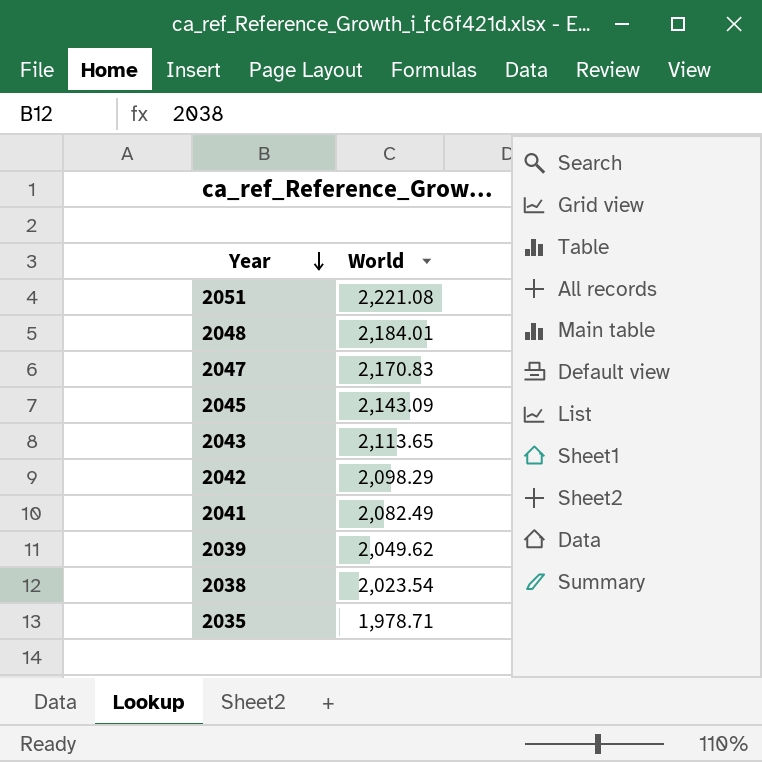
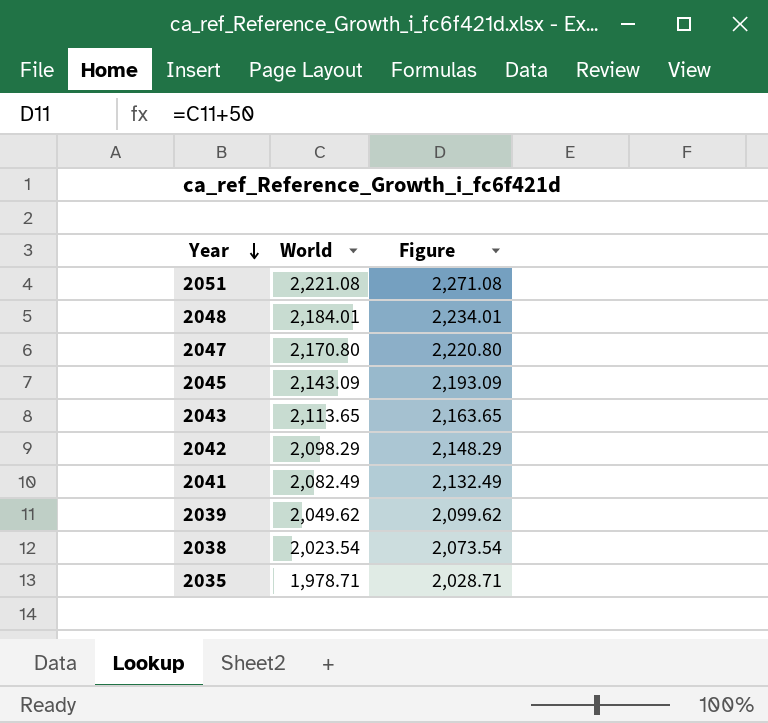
column Figure | formula: none -> [World] + 50
2047 | World: 2,170.83 -> 2,170.80

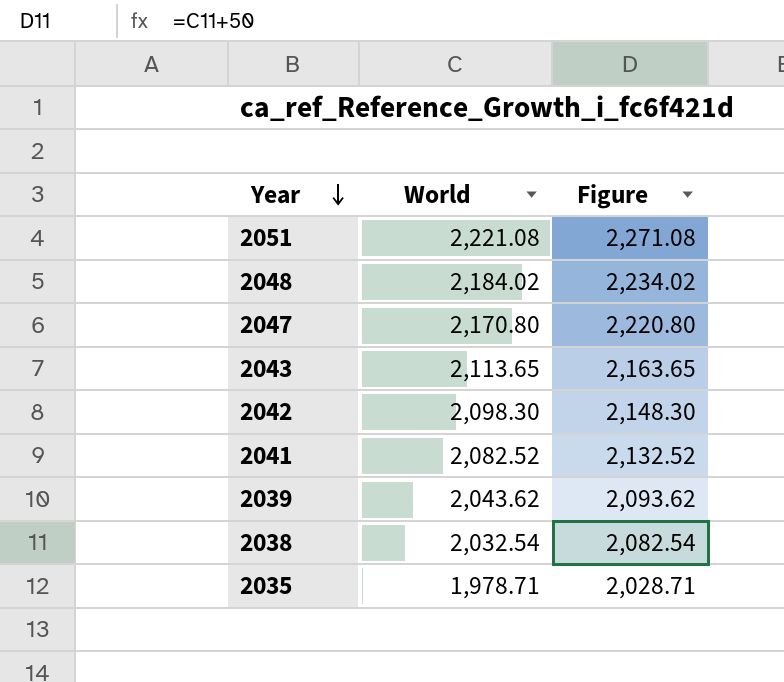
row 2045: 2,143.09 | 2,193.09 -> none
2048 | World: 2,184.01 -> 2,184.02
2048 | Figure: 2,234.01 -> 2,234.02
2042 | World: 2,098.29 -> 2,098.30
2042 | Figure: 2,148.29 -> 2,148.30
2041 | World: 2,082.49 -> 2,082.52
2041 | Figure: 2,132.49 -> 2,132.52
2039 | World: 2,049.62 -> 2,043.62
2039 | Figure: 2,099.62 -> 2,093.62
2038 | World: 2,023.54 -> 2,032.54
2038 | Figure: 2,073.54 -> 2,082.54

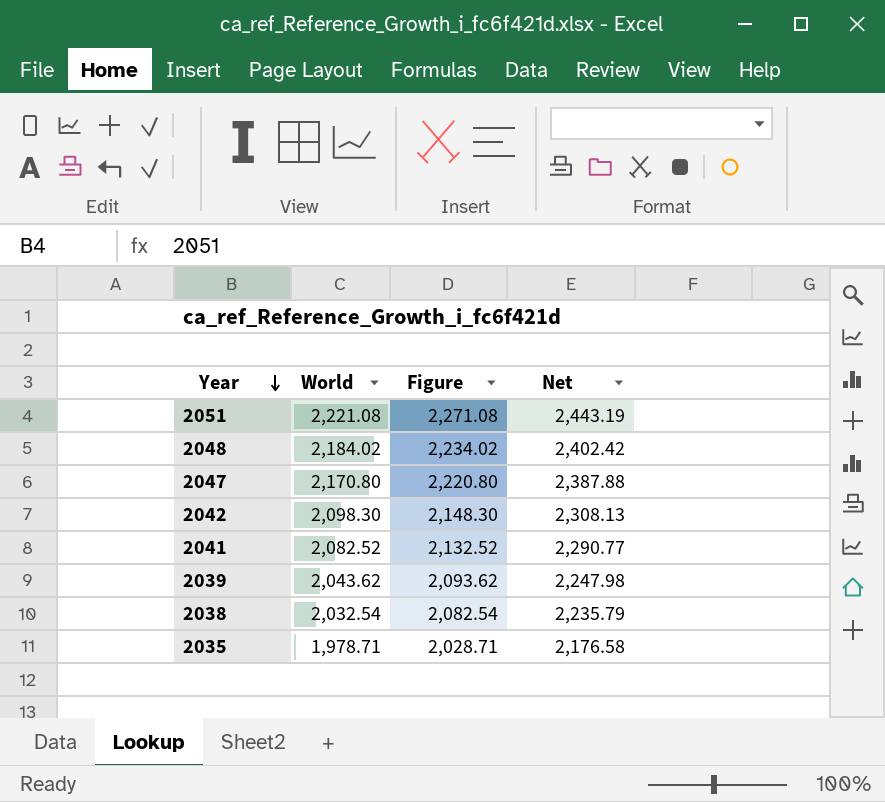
column Net | formula: none -> [World] * 1.1
row 2043: 2,113.65 | 2,163.65 -> none

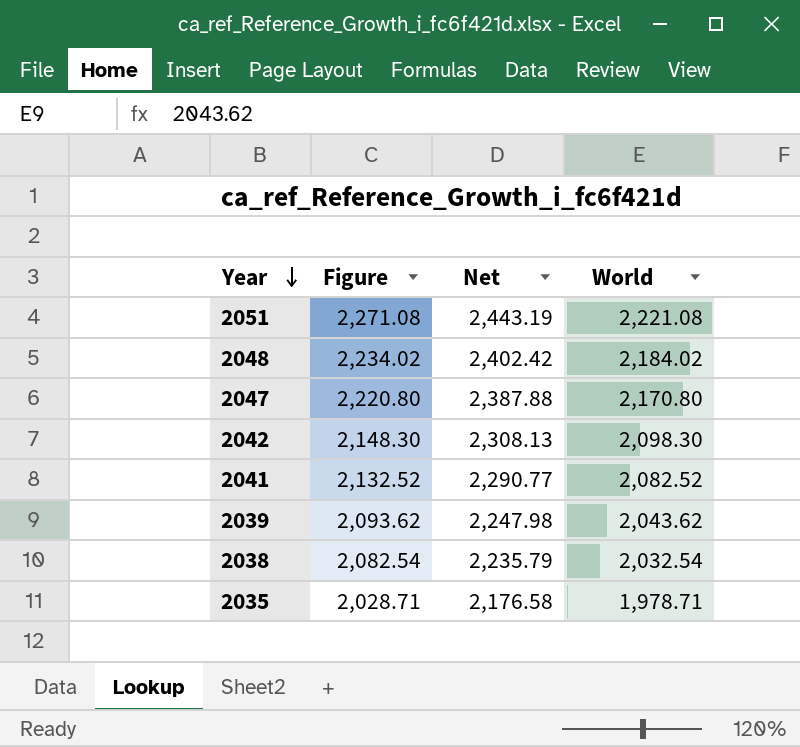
column World | position: 2 -> 4

